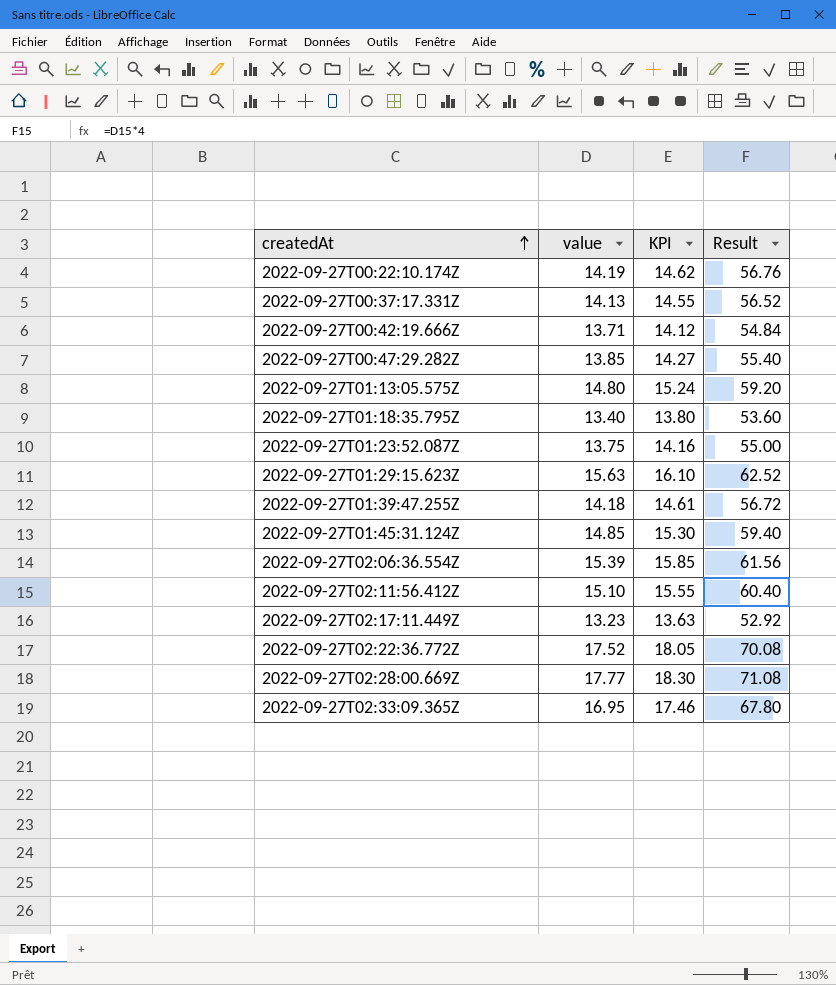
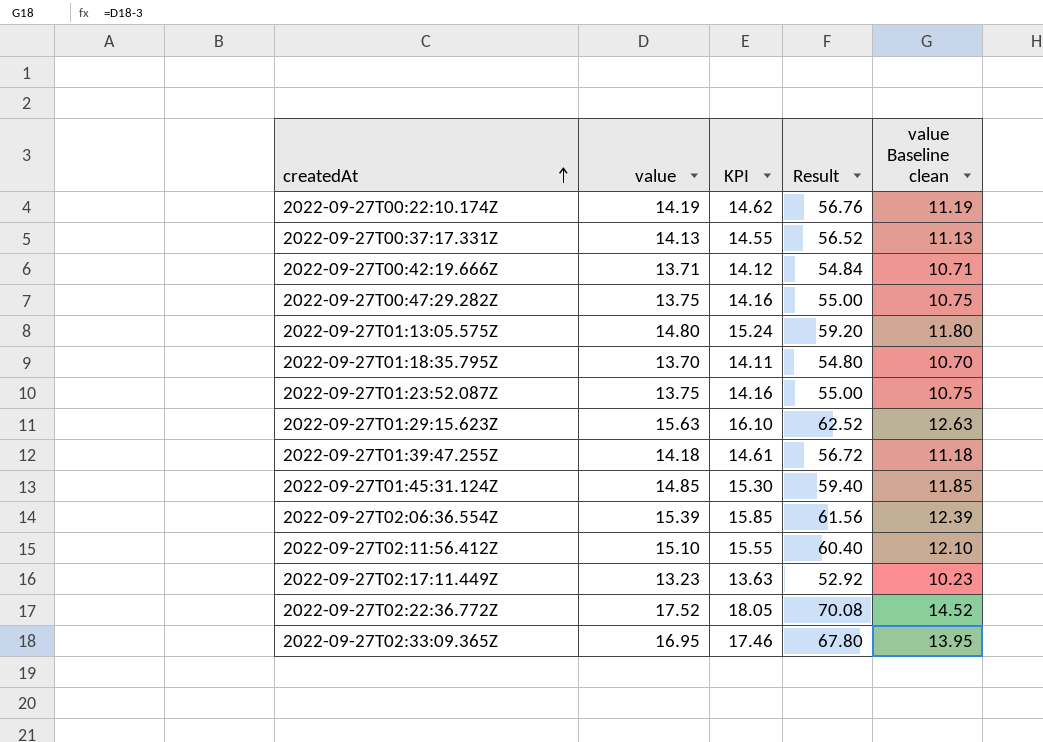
column value Baseline clean | formula: none -> [value] - 3
row 2022-09-27T02:28:00.669Z: 17.77 | 18.30 | 71.08 -> none
2022-09-27T00:47:29.282Z | value: 13.85 -> 13.75
2022-09-27T00:47:29.282Z | KPI: 14.27 -> 14.16
2022-09-27T00:47:29.282Z | Result: 55.40 -> 55.00
2022-09-27T01:18:35.795Z | value: 13.40 -> 13.70
2022-09-27T01:18:35.795Z | KPI: 13.80 -> 14.11
2022-09-27T01:18:35.795Z | Result: 53.60 -> 54.80

